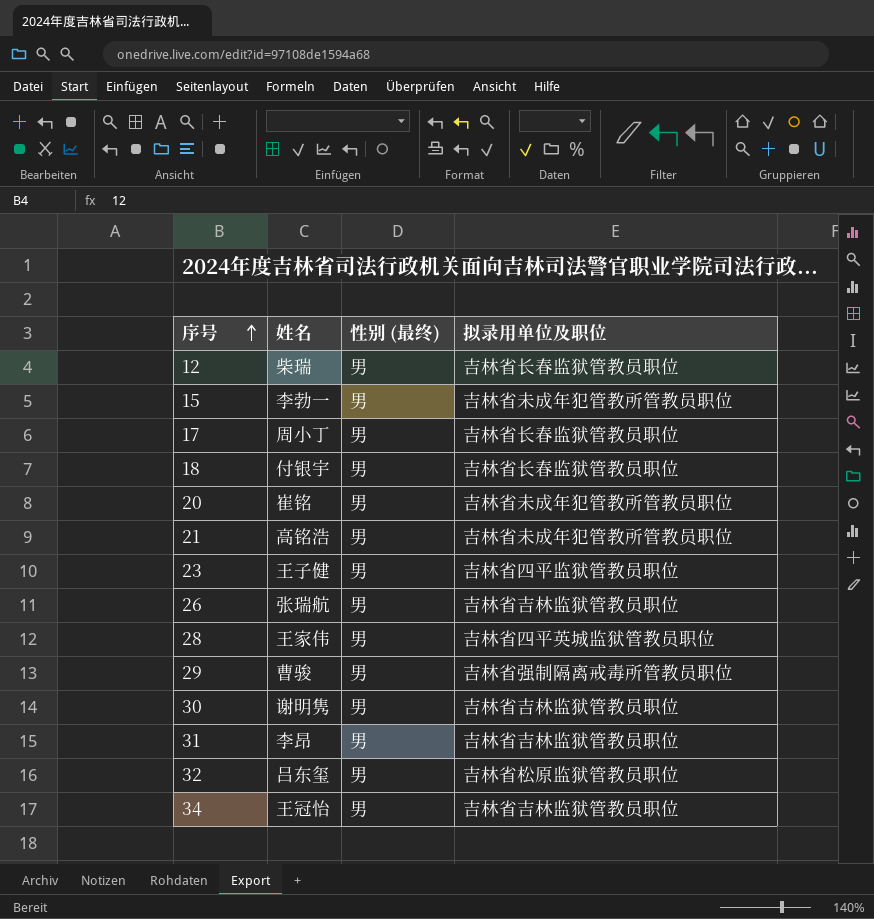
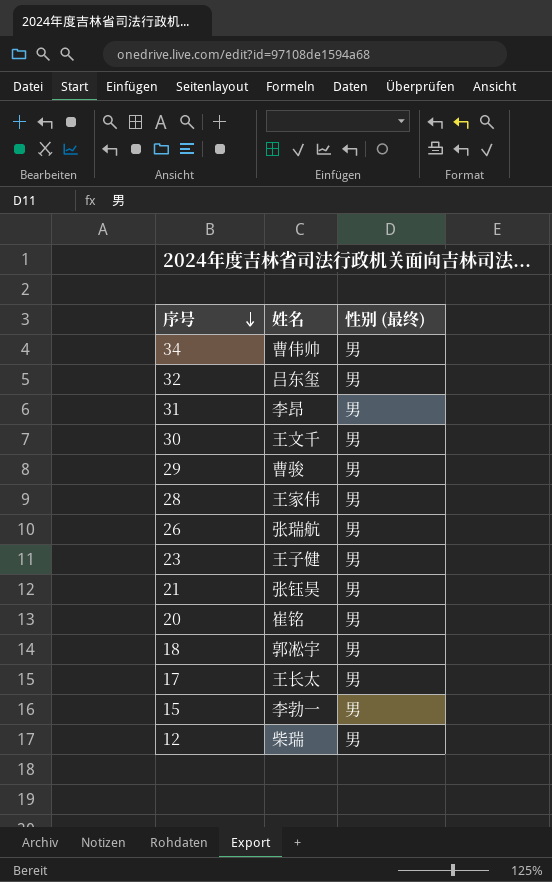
row order: 序号 ascending -> 序号 descending
column 拟录用单位及职位 | position: 4 -> none
34 | 姓名: 王冠怡 -> 曹伟帅
30 | 姓名: 谢明隽 -> 王文千
21 | 姓名: 高铭浩 -> 张钰昊
18 | 姓名: 付银宇 -> 郭凇宇
17 | 姓名: 周小丁 -> 王长太

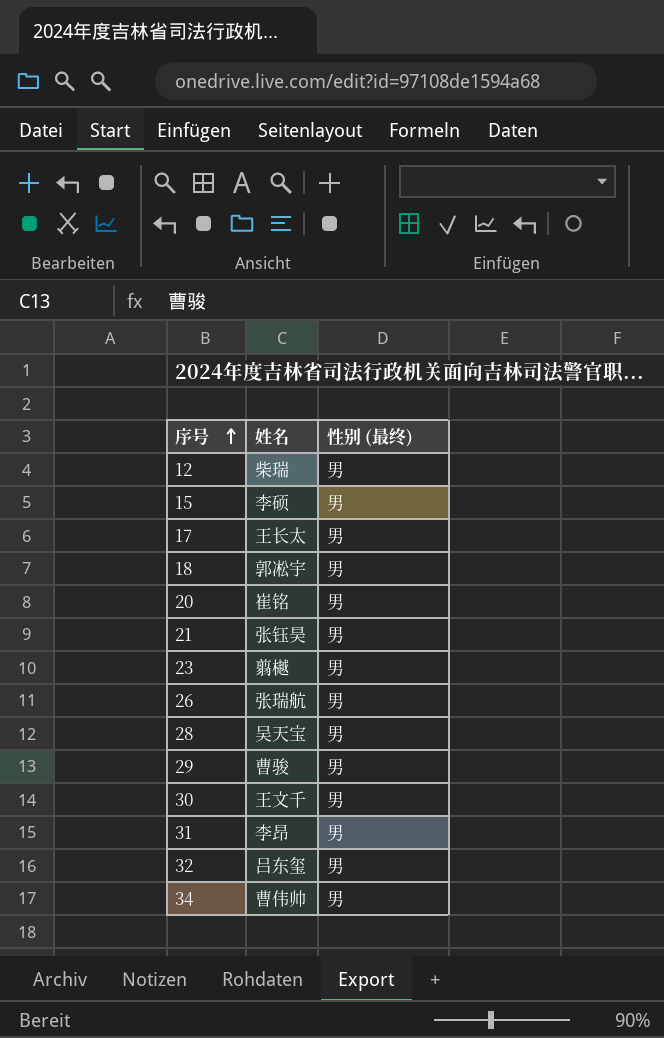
row order: 序号 descending -> 序号 ascending
15 | 姓名: 李勃一 -> 李硕
23 | 姓名: 王子健 -> 翦樾
28 | 姓名: 王家伟 -> 吴天宝

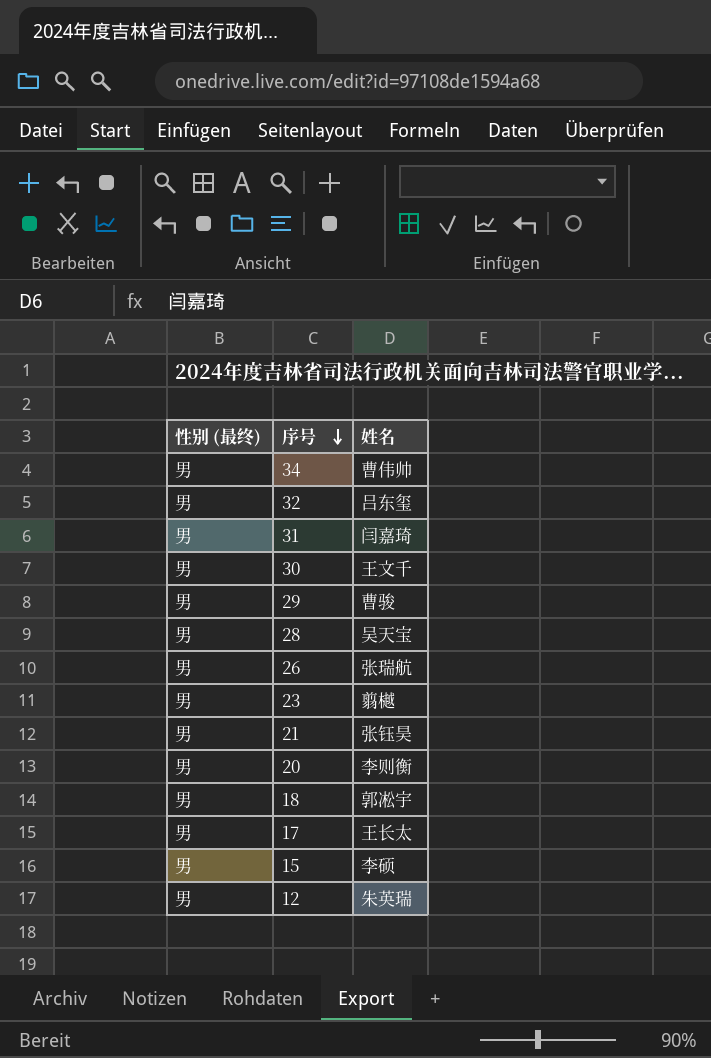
row order: 序号 ascending -> 序号 descending
column 性别 (最终) | position: 3 -> 1
31 | 姓名: 李昂 -> 闫嘉琦
20 | 姓名: 崔铭 -> 李则衡
12 | 姓名: 柴瑞 -> 朱英瑞

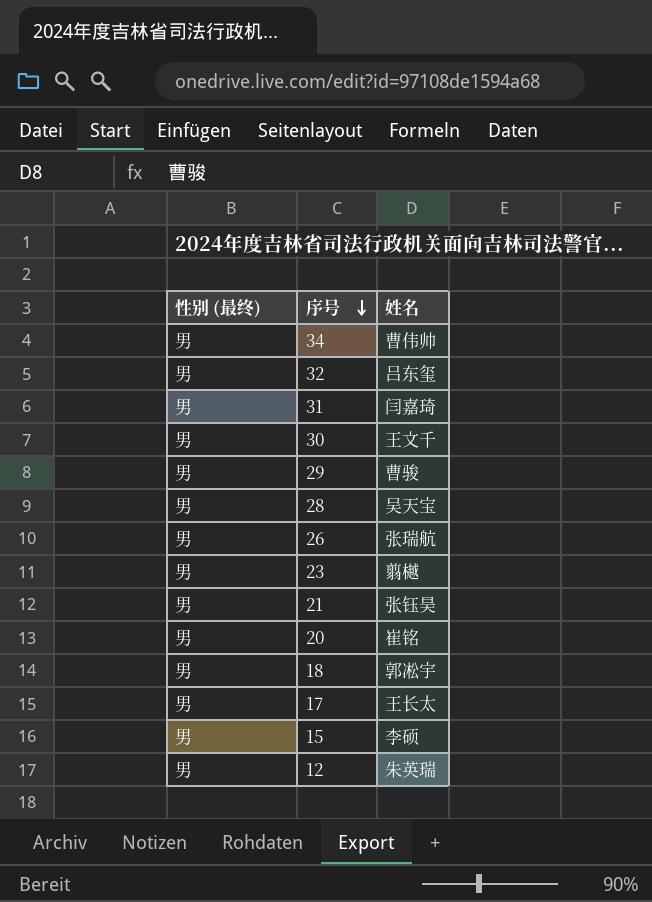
20 | 姓名: 李则衡 -> 崔铭

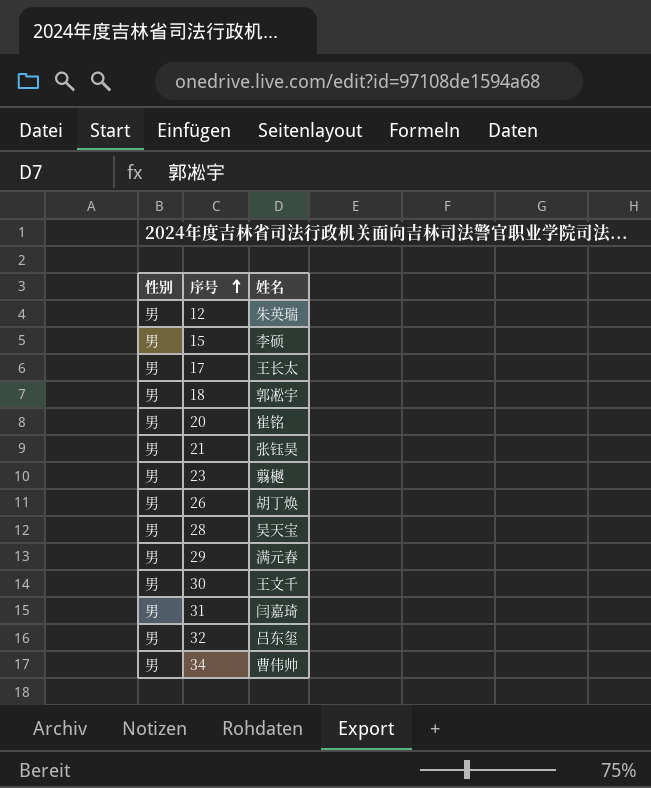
row order: 序号 descending -> 序号 ascending
column name: 性别 (最终) -> 性别
26 | 姓名: 张瑞航 -> 胡丁焕
29 | 姓名: 曹骏 -> 满元春

